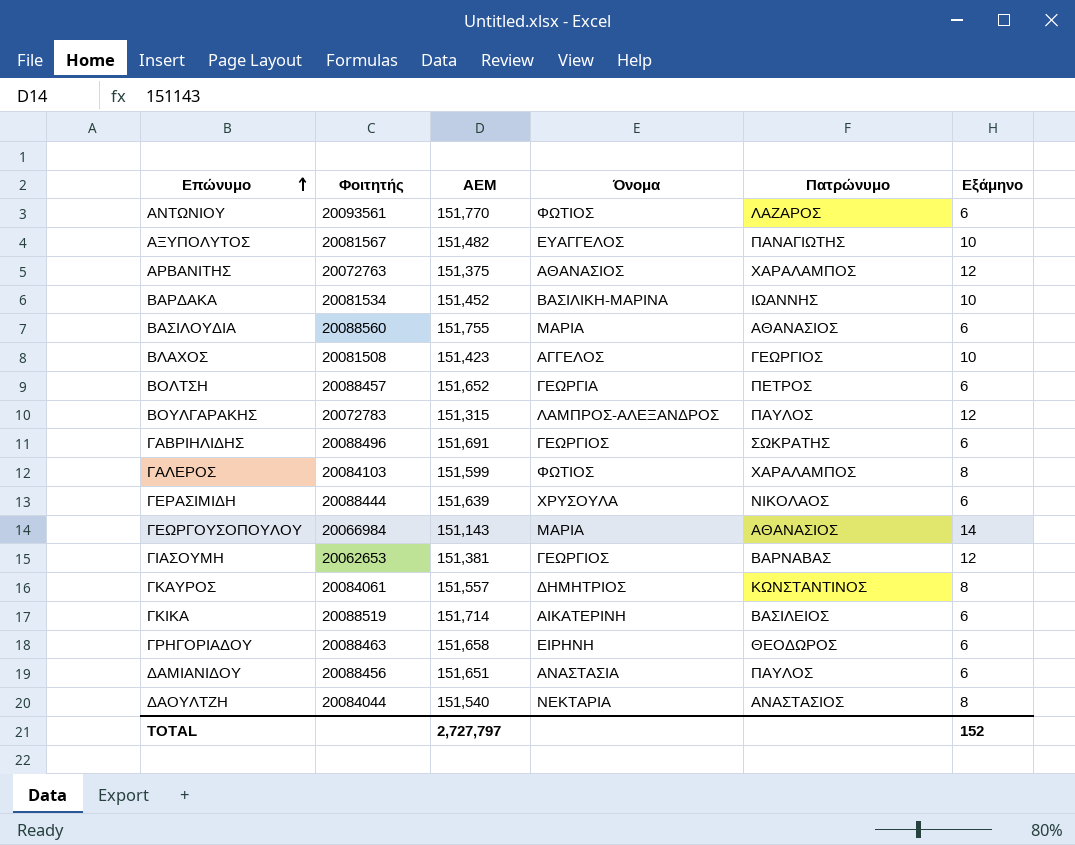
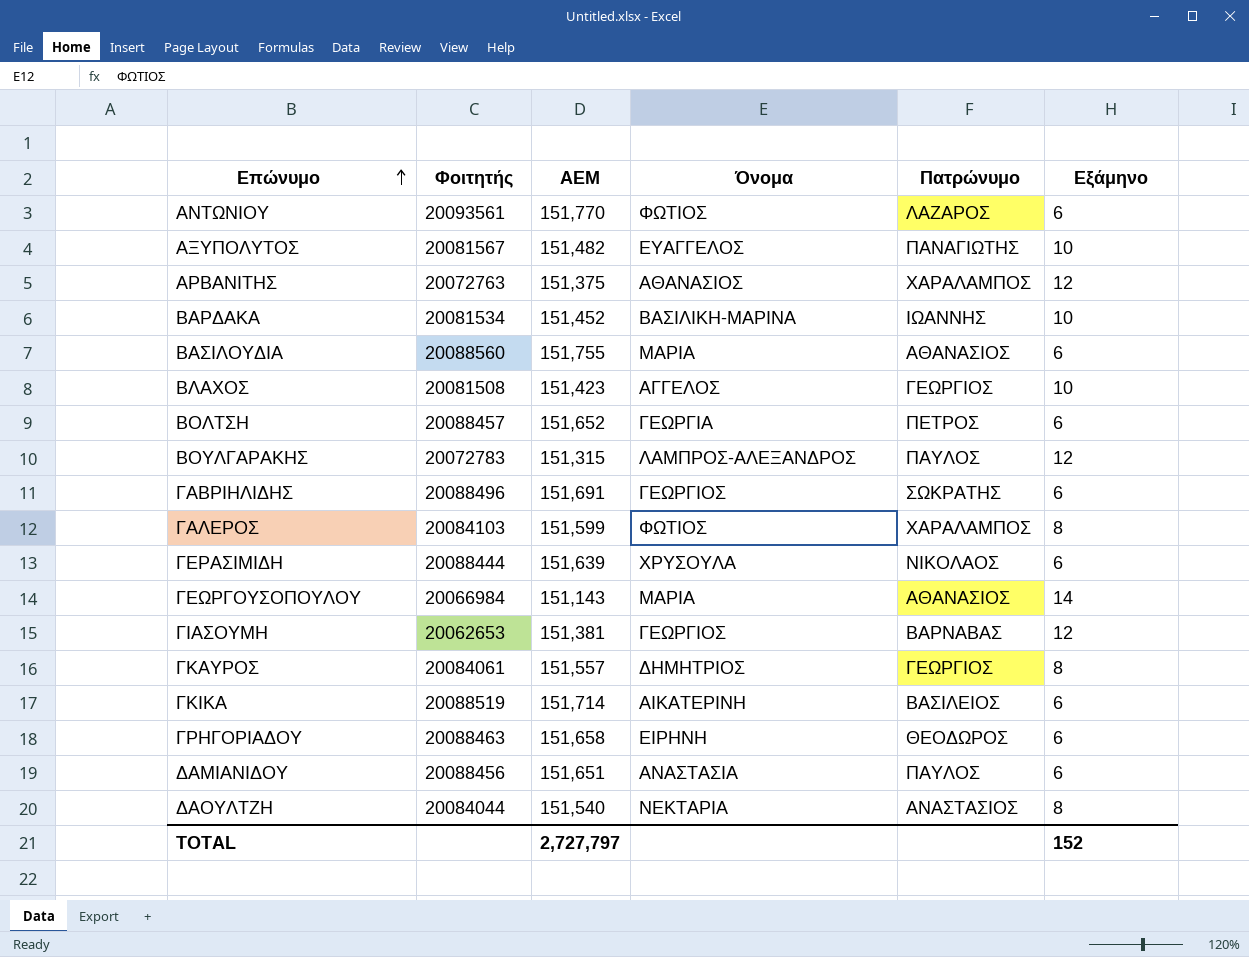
ΓΚΑΥΡΟΣ | Πατρώνυμο: ΚΩΝΣΤΑΝΤΙΝΟΣ -> ΓΕΩΡΓΙΟΣ

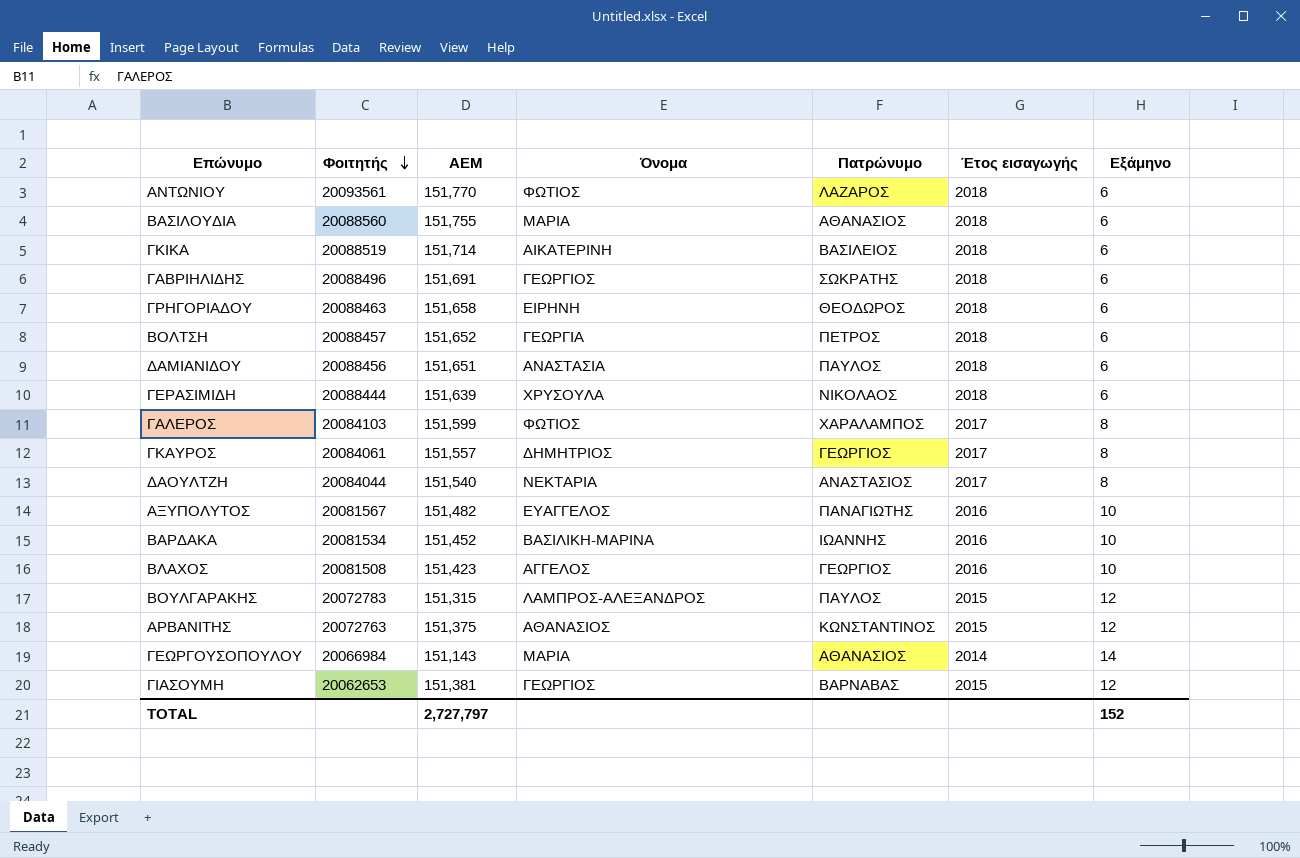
row order: Επώνυμο ascending -> Φοιτητής descending
column Έτος εισαγωγής | position: none -> 6
ΑΡΒΑΝΙΤΗΣ | Πατρώνυμο: ΧΑΡΑΛΑΜΠΟΣ -> ΚΩΝΣΤΑΝΤΙΝΟΣ

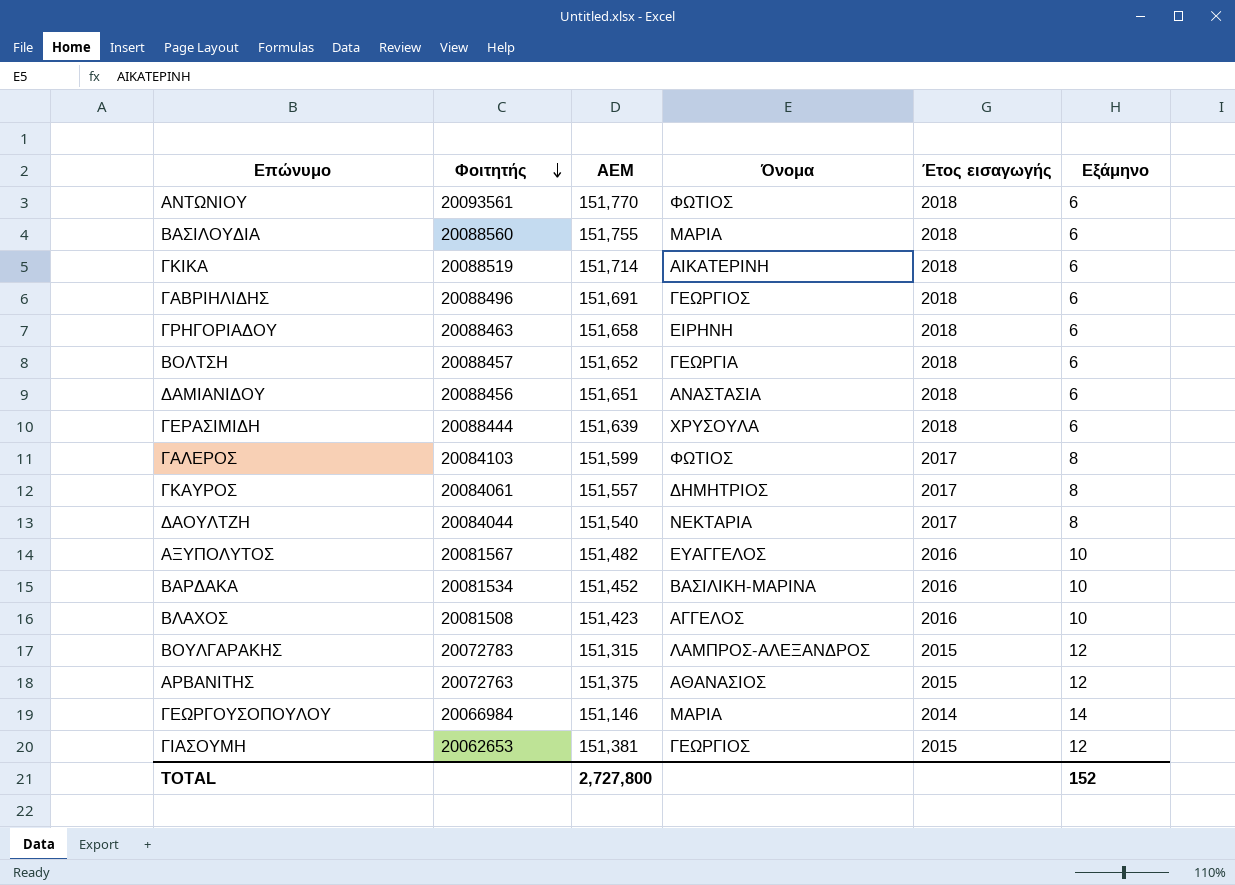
column Πατρώνυμο | position: 5 -> none
ΓΕΩΡΓΟΥΣΟΠΟΥΛΟΥ | ΑΕΜ: 151,143 -> 151,146
TOTAL | ΑΕΜ: 2,727,797 -> 2,727,800

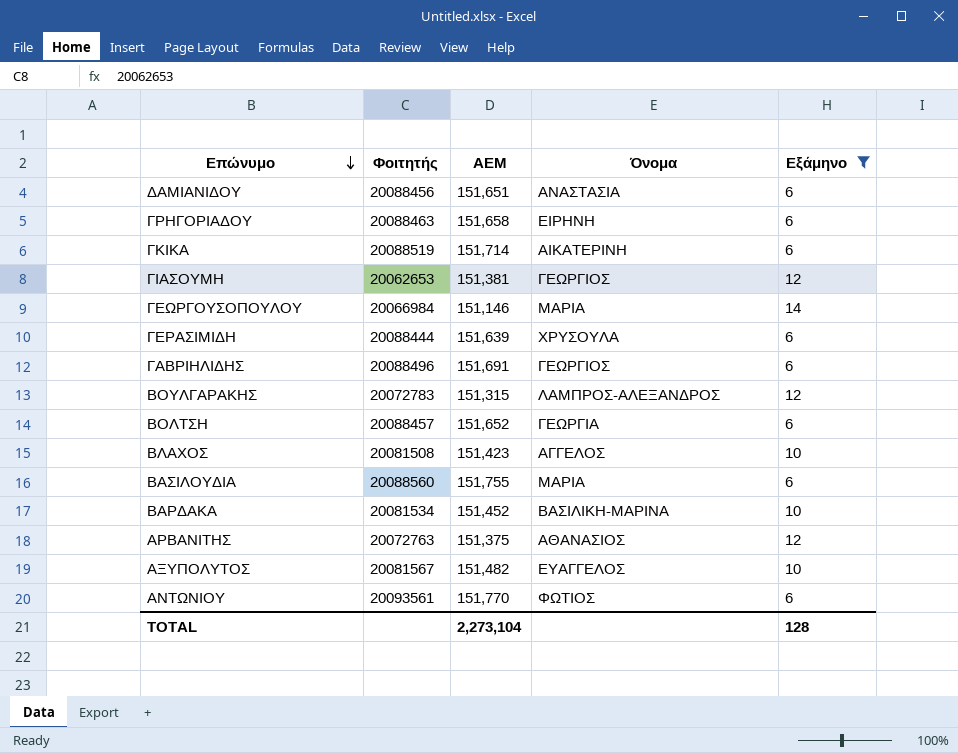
filter: none -> Εξάμηνο != 8
row order: Φοιτητής descending -> Επώνυμο descending
column Έτος εισαγωγής | position: 5 -> none
TOTAL | ΑΕΜ: 2,727,800 -> 2,273,104
TOTAL | Εξάμηνο: 152 -> 128

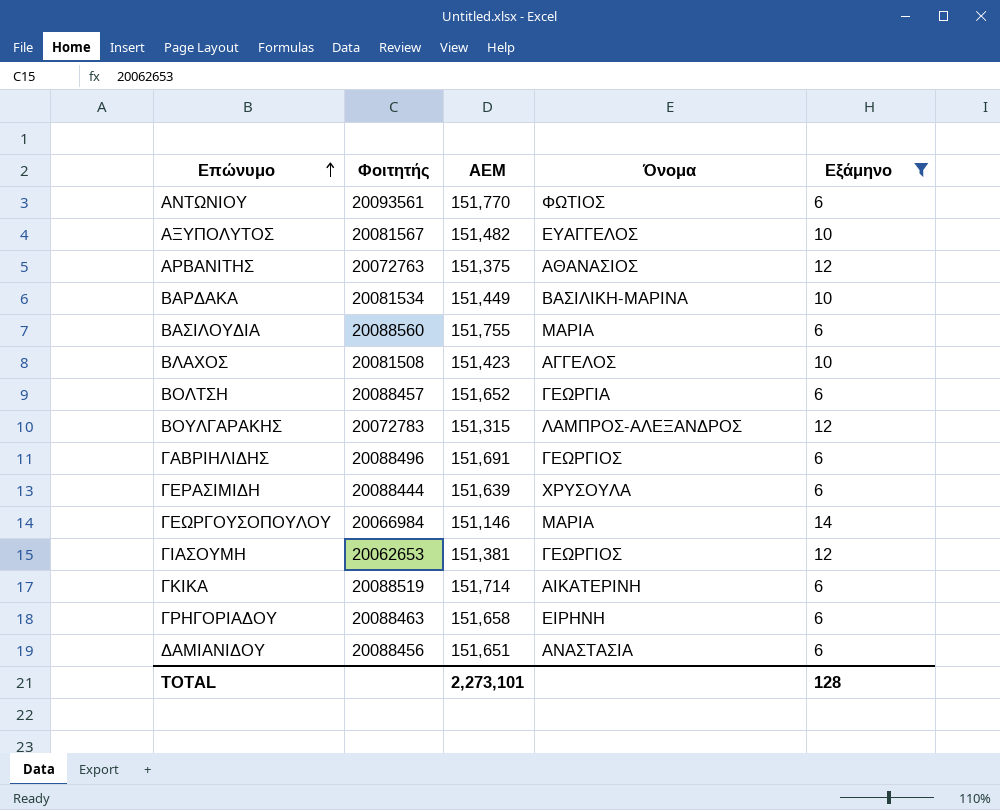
row order: Επώνυμο descending -> Επώνυμο ascending
ΒΑΡΔΑΚΑ | ΑΕΜ: 151,452 -> 151,449
TOTAL | ΑΕΜ: 2,273,104 -> 2,273,101

